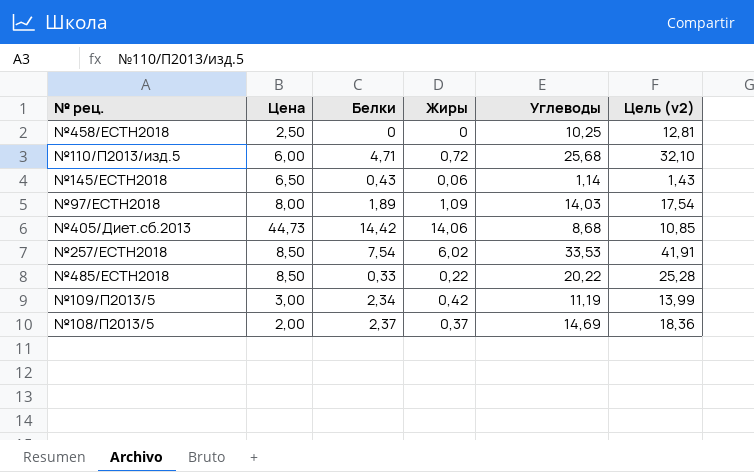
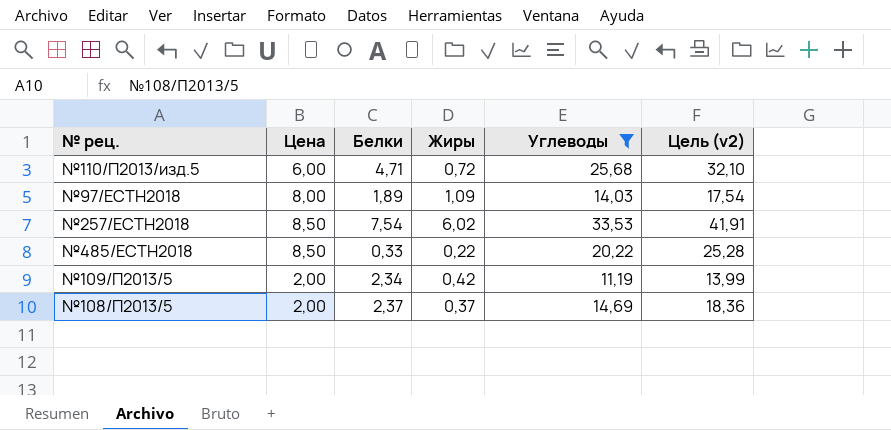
filter: none -> Углеводы >= 11,19
№109/П2013/5 | Цена: 3,00 -> 2,00

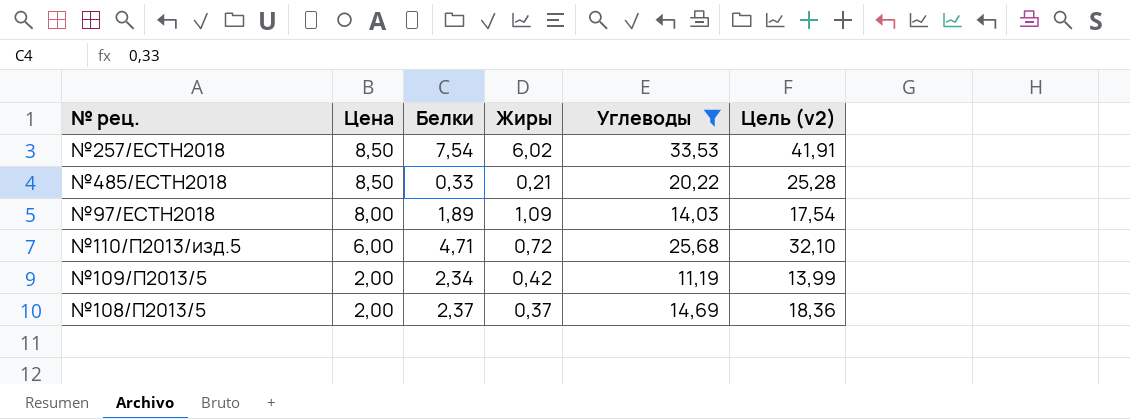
row order: none -> Цена descending
№485/ЕСТН2018 | Жиры: 0,22 -> 0,21

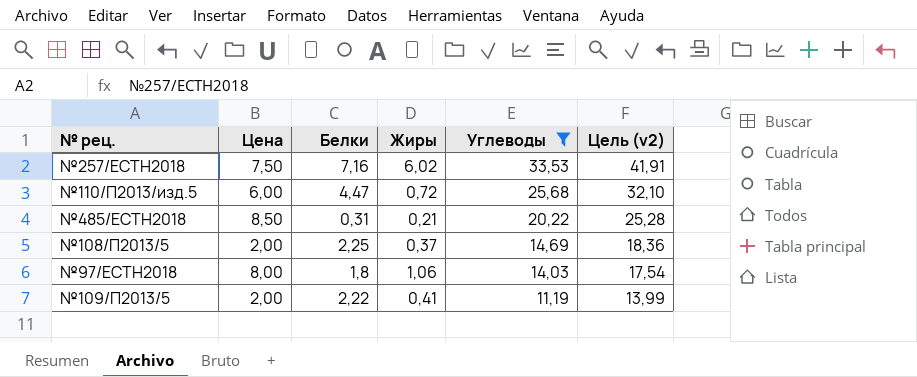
row order: Цена descending -> Углеводы descending
№257/ЕСТН2018 | Цена: 8,50 -> 7,50
№257/ЕСТН2018 | Белки: 7,54 -> 7,16
№110/П2013/изд.5 | Белки: 4,71 -> 4,47
№485/ЕСТН2018 | Белки: 0,33 -> 0,31
№108/П2013/5 | Белки: 2,37 -> 2,25
№97/ЕСТН2018 | Белки: 1,89 -> 1,8
№97/ЕСТН2018 | Жиры: 1,09 -> 1,06
№109/П2013/5 | Белки: 2,34 -> 2,22
№109/П2013/5 | Жиры: 0,42 -> 0,41

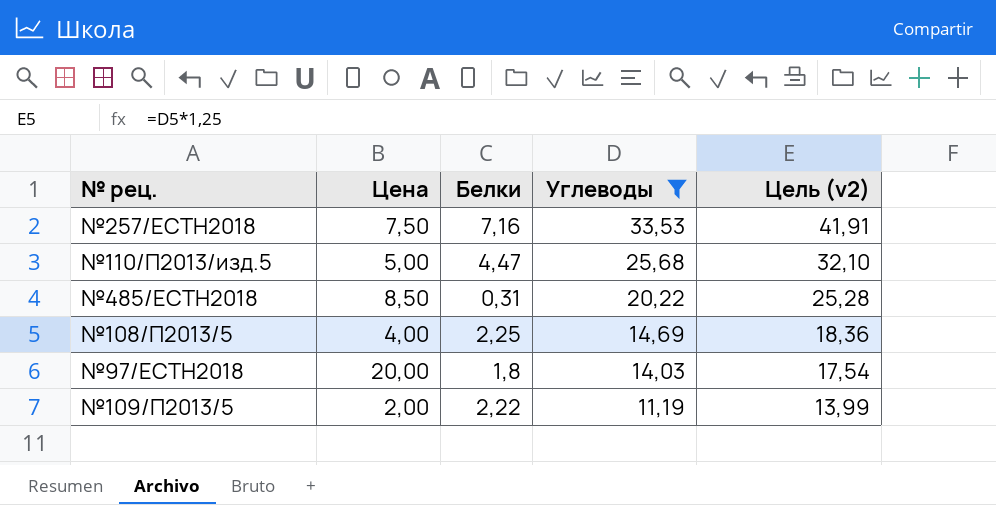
column Жиры | position: 4 -> none
№110/П2013/изд.5 | Цена: 6,00 -> 5,00
№108/П2013/5 | Цена: 2,00 -> 4,00
№97/ЕСТН2018 | Цена: 8,00 -> 20,00

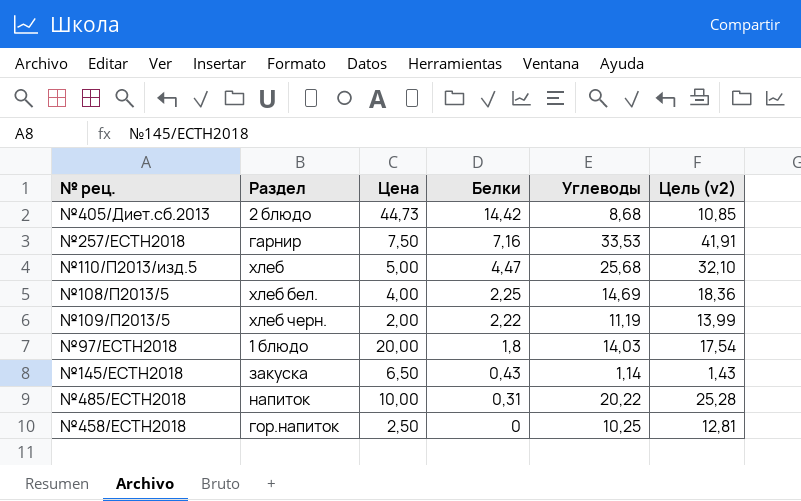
filter: Углеводы >= 11,19 -> none
row order: Углеводы descending -> Белки descending
column Раздел | position: none -> 2
№485/ЕСТН2018 | Цена: 8,50 -> 10,00

